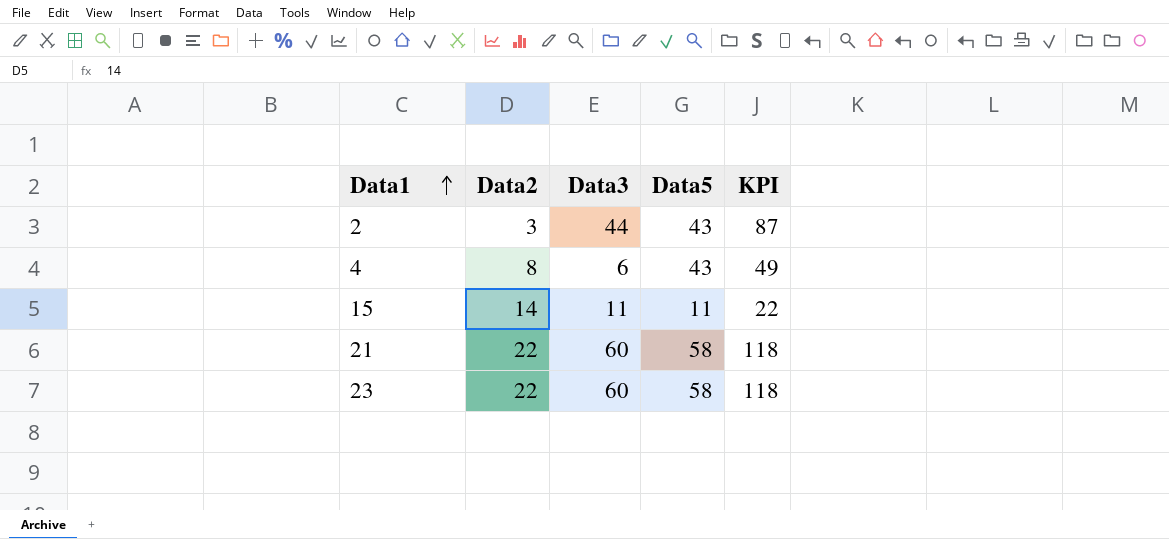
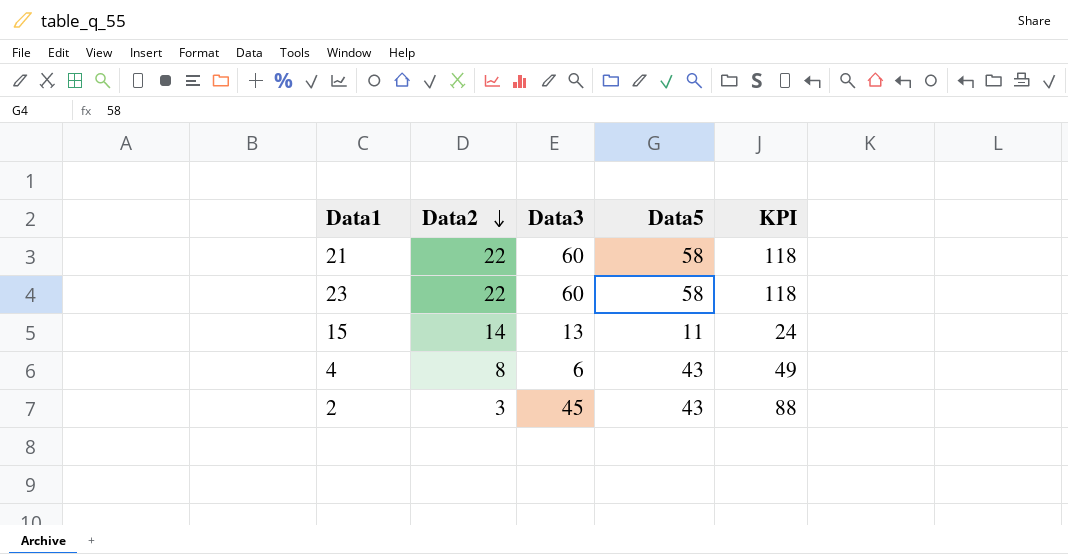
row order: Data1 ascending -> Data2 descending
15 | Data3: 11 -> 13
15 | KPI: 22 -> 24
2 | Data3: 44 -> 45
2 | KPI: 87 -> 88

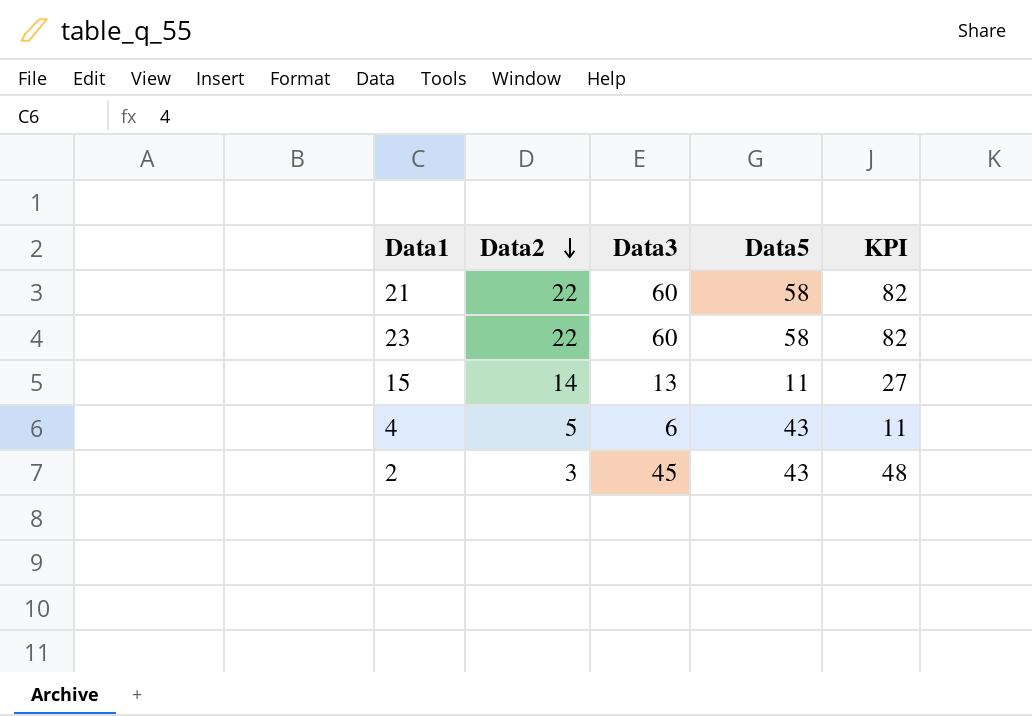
column KPI | formula: [Data3] + [Data5] -> [Data2] + [Data3]
4 | Data2: 8 -> 5

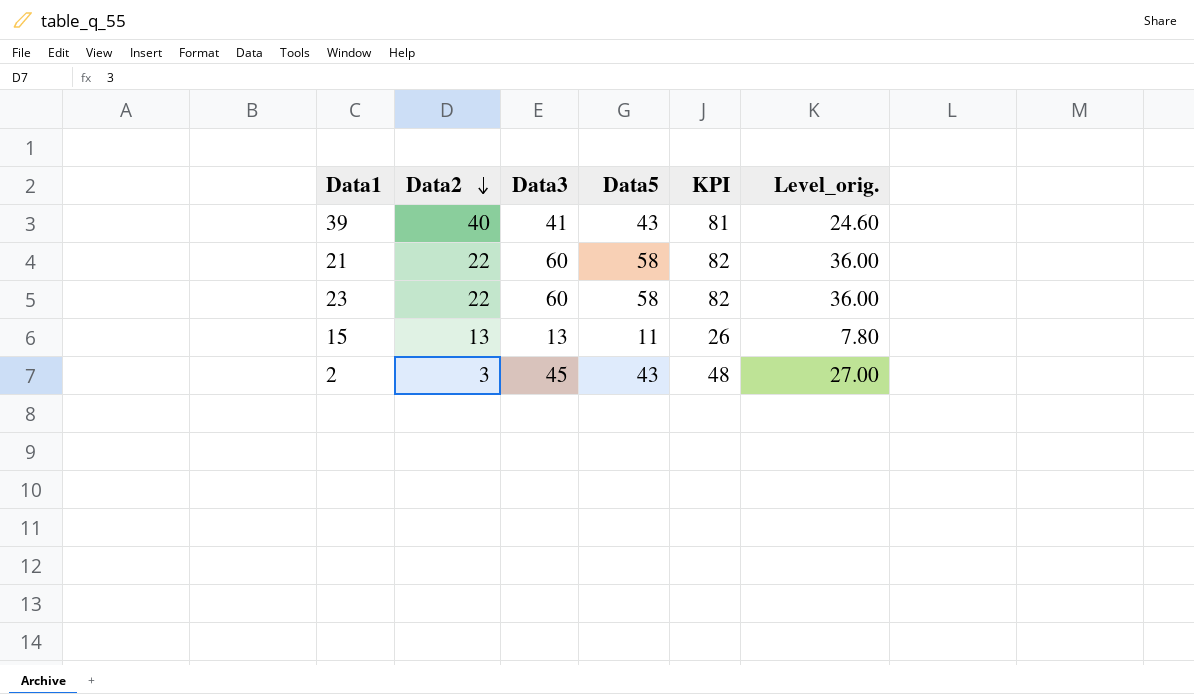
column Level_orig. | formula: none -> [Data3] * 0.6
row 4: 5 | 6 | 43 | 11 -> none
row 39: none -> 40 | 41 | 43 | 81 | 24.60
15 | Data2: 14 -> 13
15 | KPI: 27 -> 26

